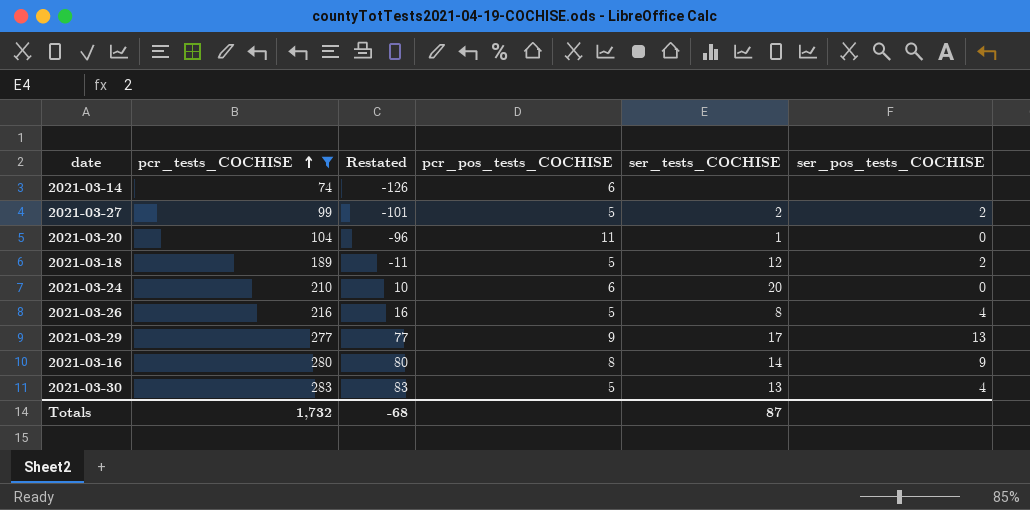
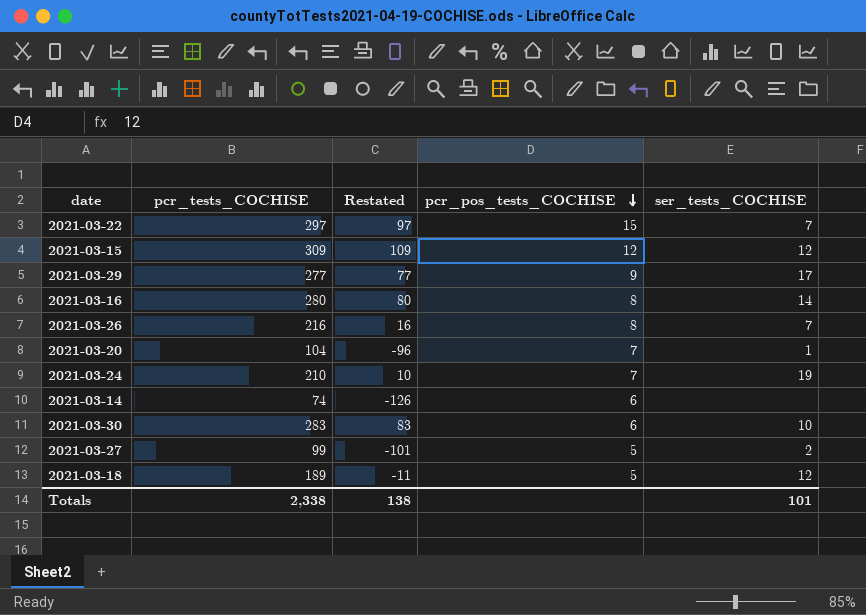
filter: pcr_tests_COCHISE <= 283 -> none
row order: pcr_tests_COCHISE ascending -> pcr_pos_tests_COCHISE descending
column ser_pos_tests_COCHISE | position: 6 -> none
2021-03-26 | pcr_pos_tests_COCHISE: 5 -> 8
2021-03-26 | ser_tests_COCHISE: 8 -> 7
2021-03-20 | pcr_pos_tests_COCHISE: 11 -> 7
2021-03-24 | pcr_pos_tests_COCHISE: 6 -> 7
2021-03-24 | ser_tests_COCHISE: 20 -> 19
2021-03-30 | pcr_pos_tests_COCHISE: 5 -> 6
2021-03-30 | ser_tests_COCHISE: 13 -> 10
Totals | pcr_tests_COCHISE: 1,732 -> 2,338
Totals | Restated: -68 -> 138
Totals | ser_tests_COCHISE: 87 -> 101

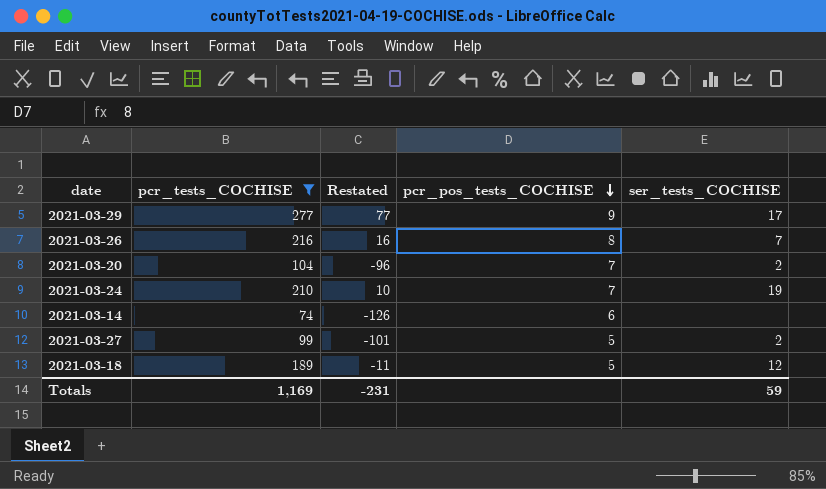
filter: none -> pcr_tests_COCHISE <= 277
2021-03-20 | ser_tests_COCHISE: 1 -> 2
Totals | pcr_tests_COCHISE: 2,338 -> 1,169
Totals | Restated: 138 -> -231
Totals | ser_tests_COCHISE: 101 -> 59

